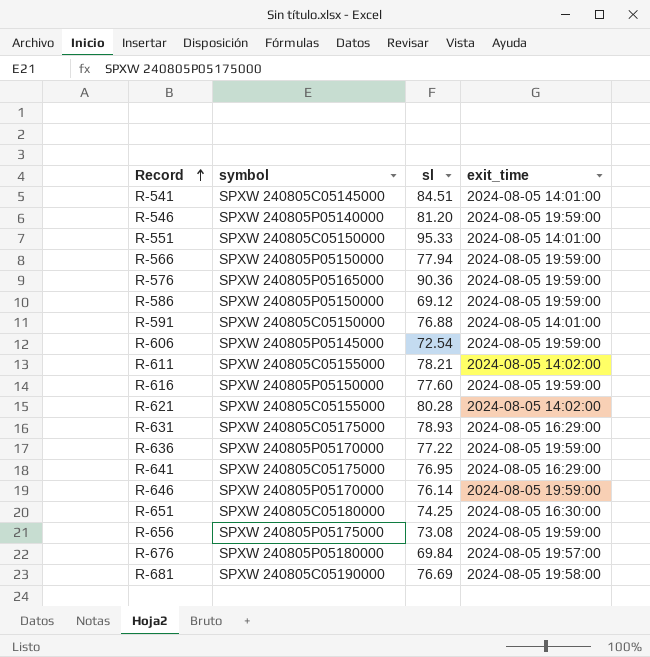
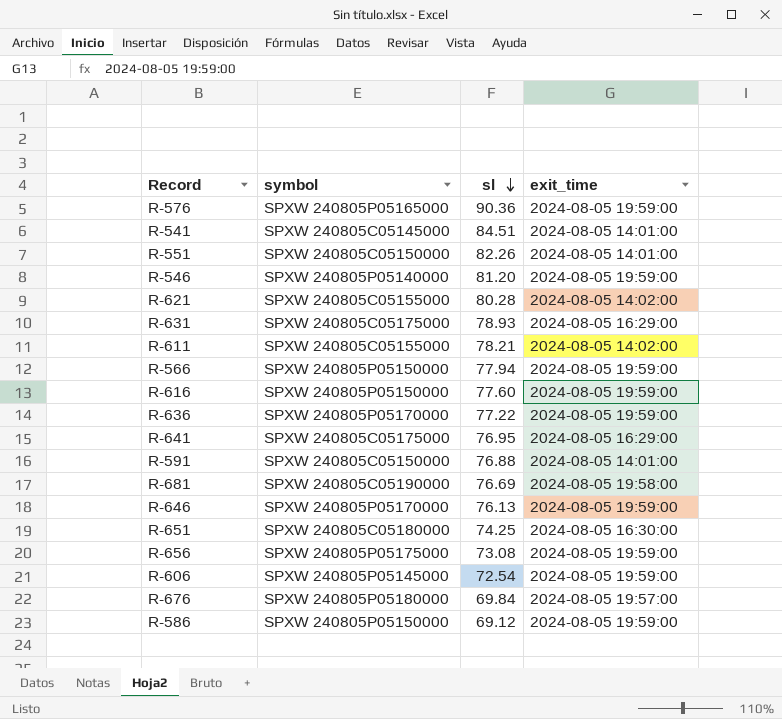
row order: Record ascending -> sl descending
R-551 | sl: 95.33 -> 82.26
R-646 | sl: 76.14 -> 76.13

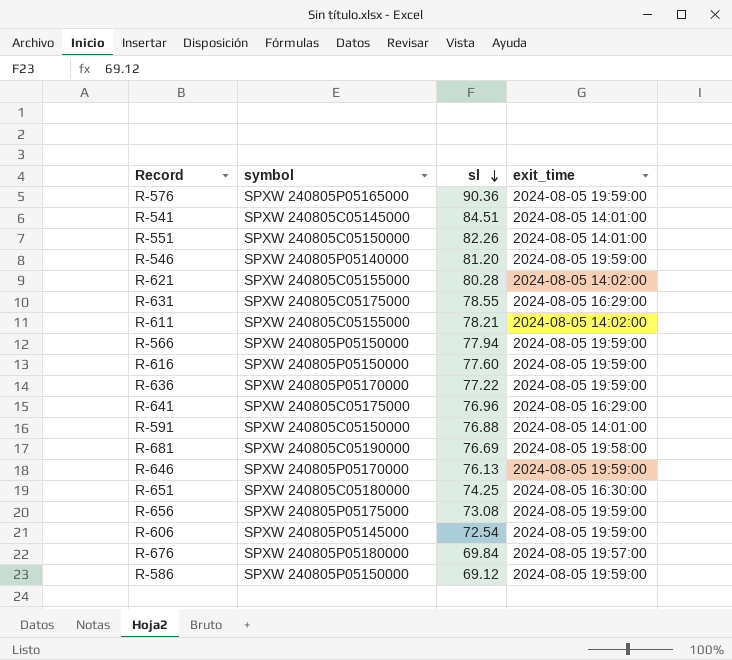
R-631 | sl: 78.93 -> 78.55
R-641 | sl: 76.95 -> 76.96

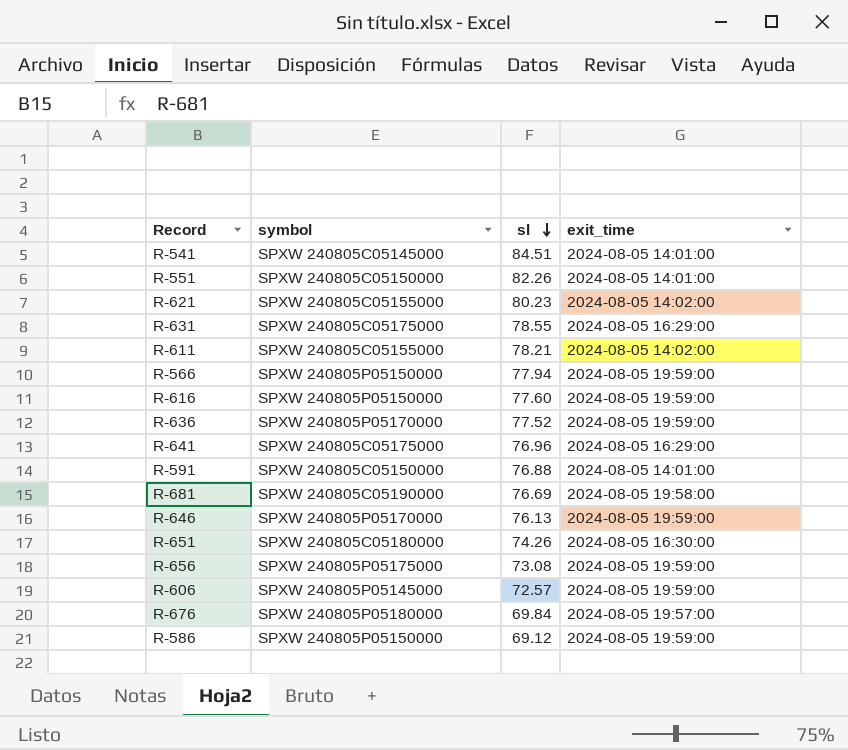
row R-576: SPXW 240805P05165000 | 90.36 | 2024-08-05 19:59:00 -> none
row R-546: SPXW 240805P05140000 | 81.20 | 2024-08-05 19:59:00 -> none
R-621 | sl: 80.28 -> 80.23
R-636 | sl: 77.22 -> 77.52
R-651 | sl: 74.25 -> 74.26
R-606 | sl: 72.54 -> 72.57

